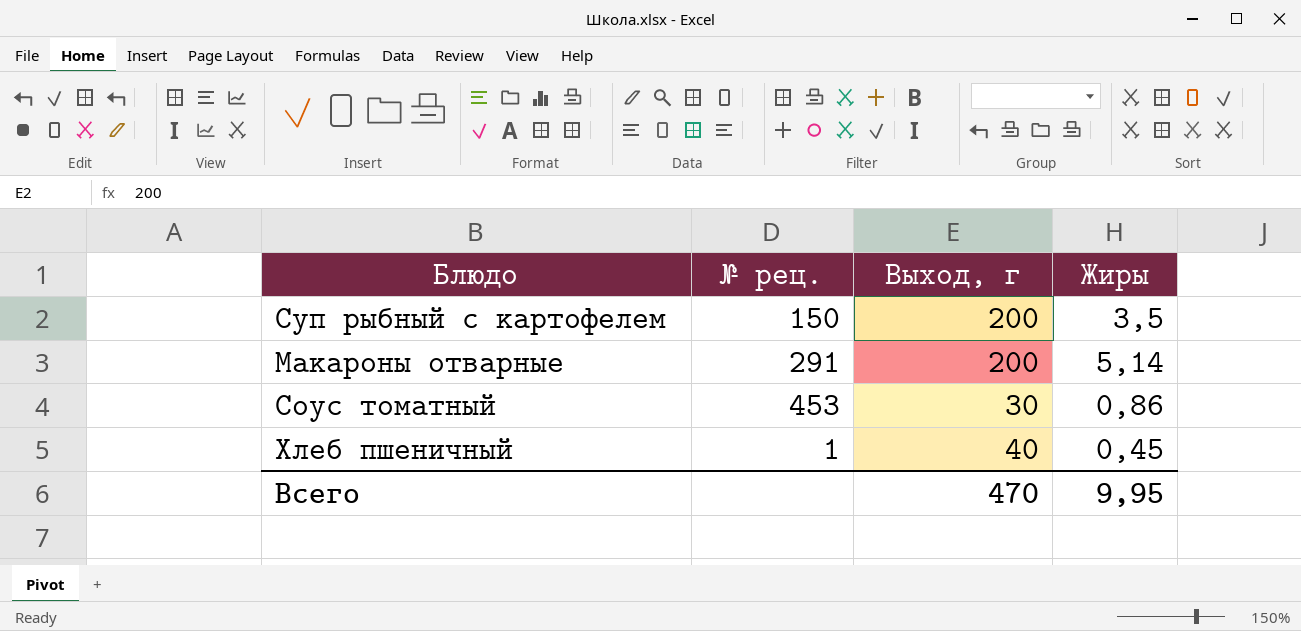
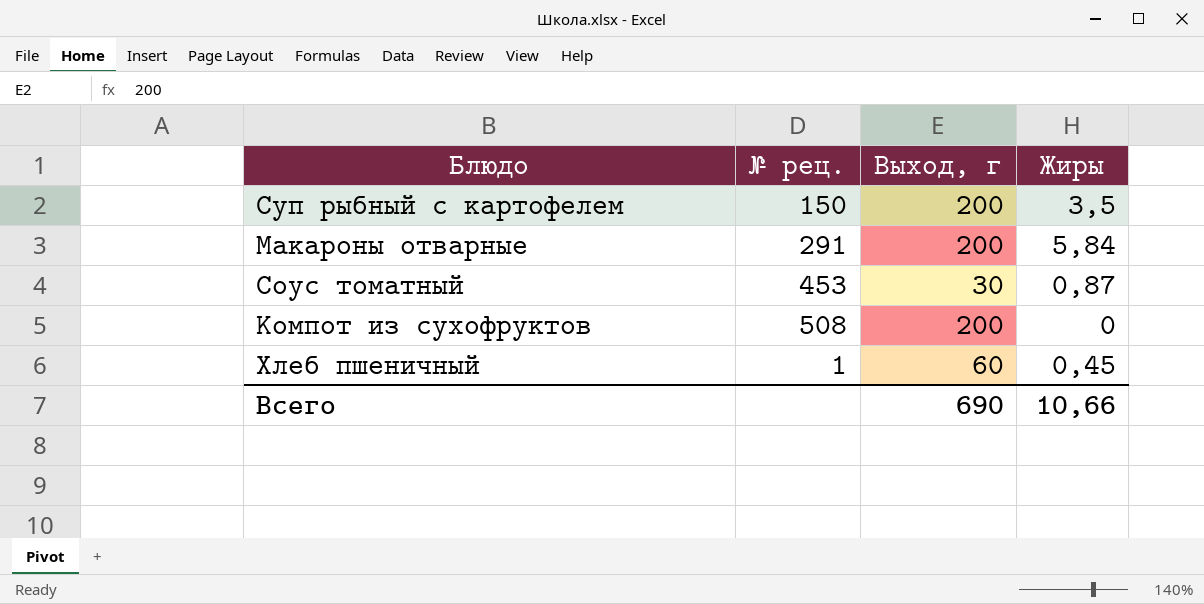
Макароны отварные | Жиры: 5,14 -> 5,84
Соус томатный | Жиры: 0,86 -> 0,87
row Компот из сухофруктов: none -> 508 | 200 | 0
Хлеб пшеничный | Выход, г: 40 -> 60
Всего | Выход, г: 470 -> 690
Всего | Жиры: 9,95 -> 10,66

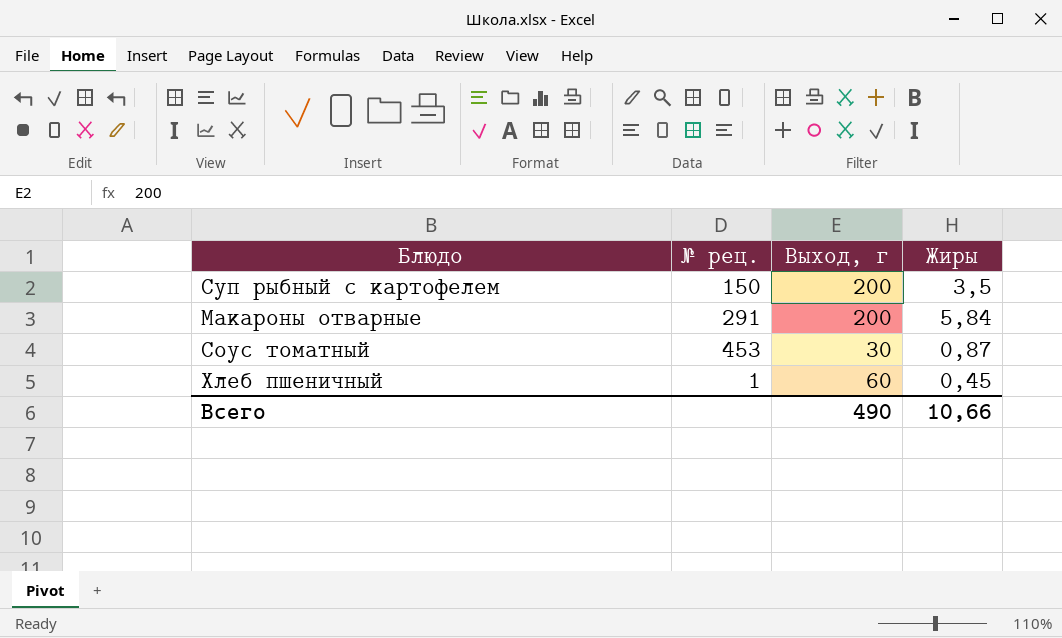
row Компот из сухофруктов: 508 | 200 | 0 -> none
Всего | Выход, г: 690 -> 490

